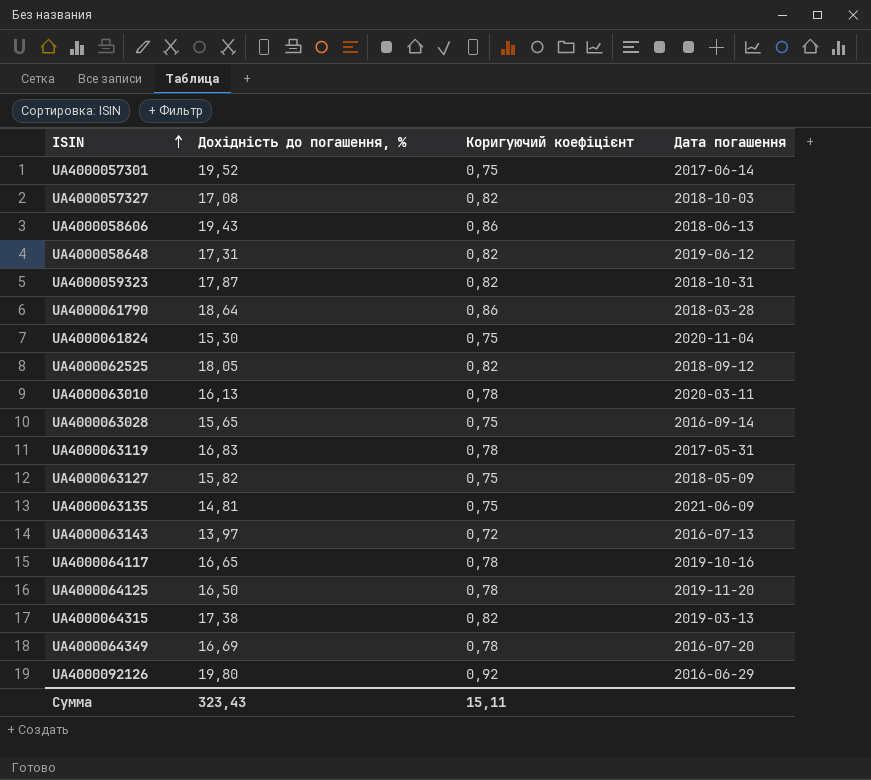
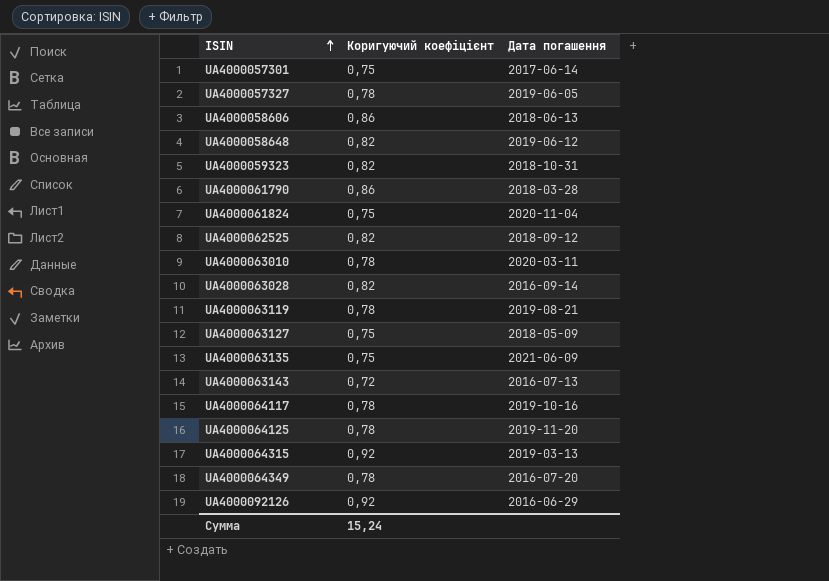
column Дохідність до погашення, % | position: 2 -> none
UA4000057327 | Коригуючий коефіцієнт: 0,82 -> 0,78
UA4000057327 | Дата погашення: 2018-10-03 -> 2019-06-05
UA4000063028 | Коригуючий коефіцієнт: 0,75 -> 0,82
UA4000063119 | Дата погашення: 2017-05-31 -> 2019-08-21
UA4000064315 | Коригуючий коефіцієнт: 0,82 -> 0,92
Сумма | Коригуючий коефіцієнт: 15,11 -> 15,24

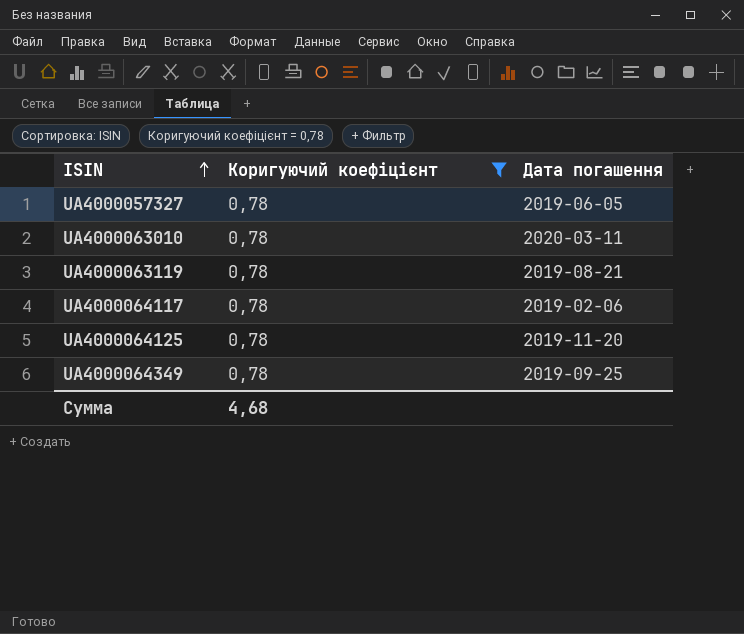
filter: none -> Коригуючий коефіцієнт = 0,78
UA4000064117 | Дата погашення: 2019-10-16 -> 2019-02-06
UA4000064349 | Дата погашення: 2016-07-20 -> 2019-09-25
Сумма | Коригуючий коефіцієнт: 15,24 -> 4,68

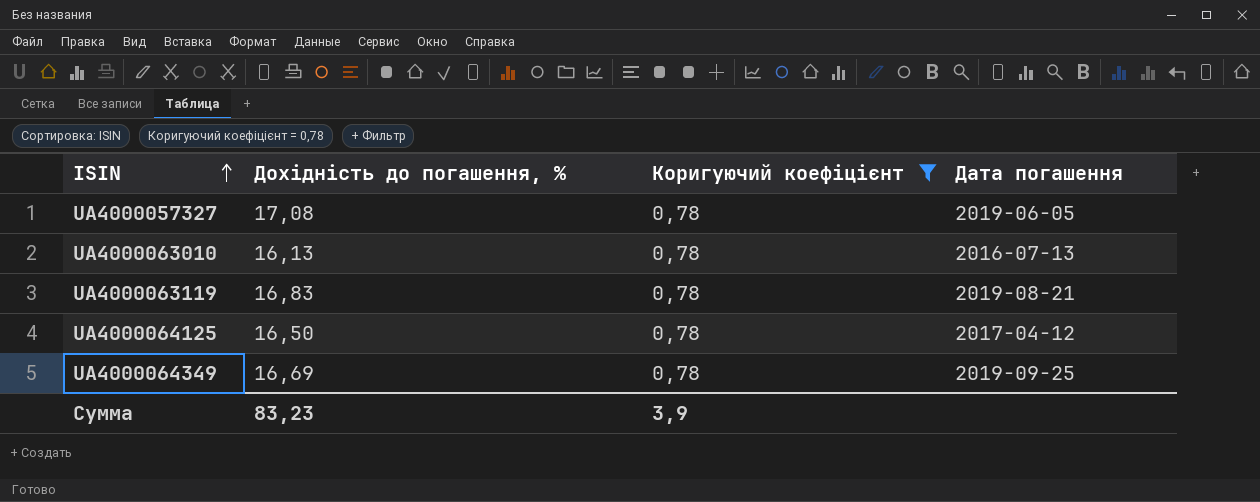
column Дохідність до погашення, % | position: none -> 2
row UA4000064117: 0,78 | 2019-02-06 -> none
UA4000063010 | Дата погашення: 2020-03-11 -> 2016-07-13
UA4000064125 | Дата погашення: 2019-11-20 -> 2017-04-12
Сумма | Коригуючий коефіцієнт: 4,68 -> 3,9

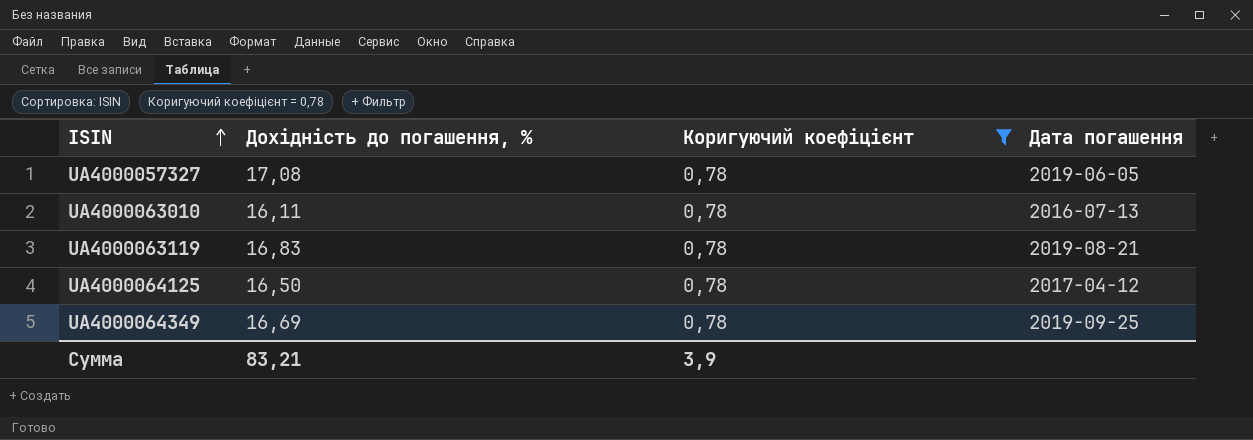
UA4000063010 | Дохідність до погашення, %: 16,13 -> 16,11
Сумма | Дохідність до погашення, %: 83,23 -> 83,21

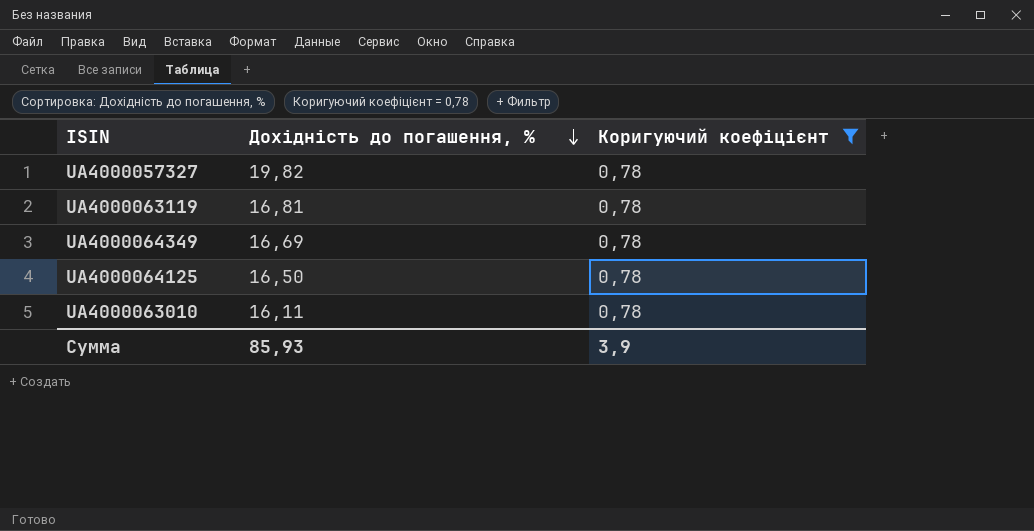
row order: ISIN ascending -> Дохідність до погашення, % descending
column Дата погашення | position: 4 -> none
UA4000057327 | Дохідність до погашення, %: 17,08 -> 19,82
UA4000063119 | Дохідність до погашення, %: 16,83 -> 16,81
Сумма | Дохідність до погашення, %: 83,21 -> 85,93

